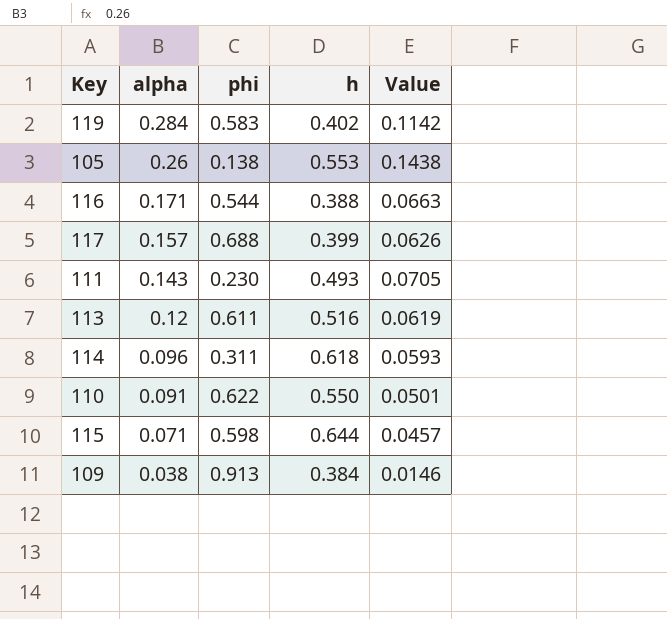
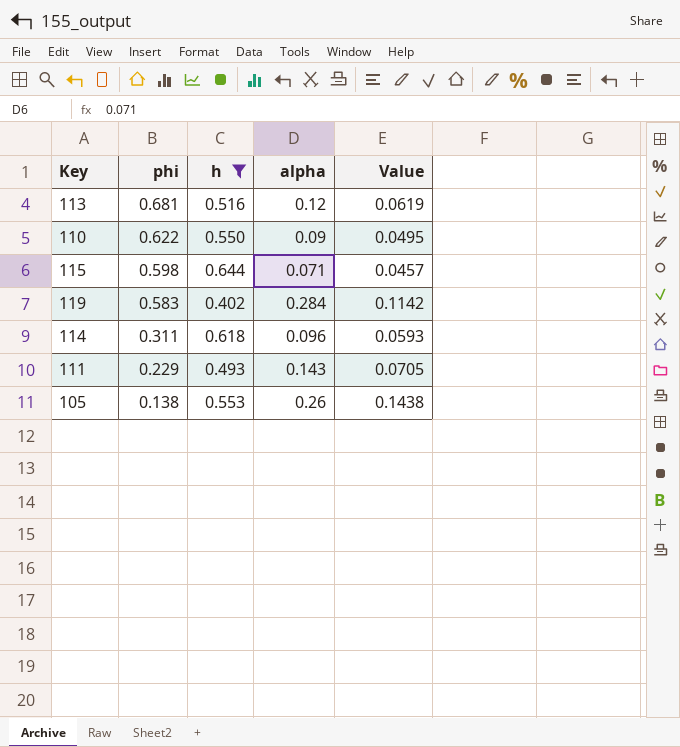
filter: none -> h >= 0.402
row order: alpha descending -> phi descending
column alpha | position: 2 -> 4
113 | phi: 0.611 -> 0.681
110 | alpha: 0.091 -> 0.09
110 | Value: 0.0501 -> 0.0495
111 | phi: 0.230 -> 0.229

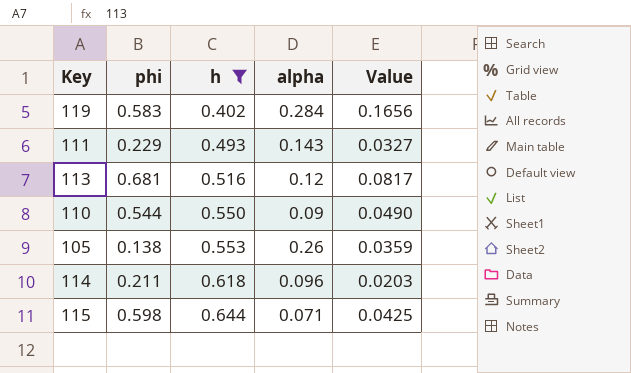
row order: phi descending -> h ascending
column Value | formula: [h] * [alpha] -> [phi] * [alpha]
110 | phi: 0.622 -> 0.544
114 | phi: 0.311 -> 0.211

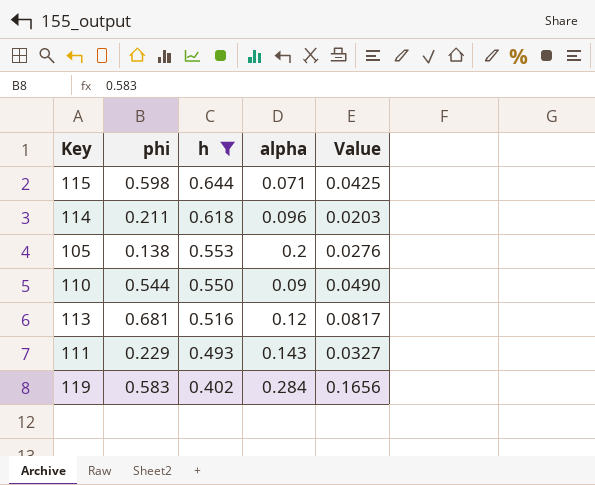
row order: h ascending -> h descending
105 | alpha: 0.26 -> 0.2
105 | Value: 0.0359 -> 0.0276

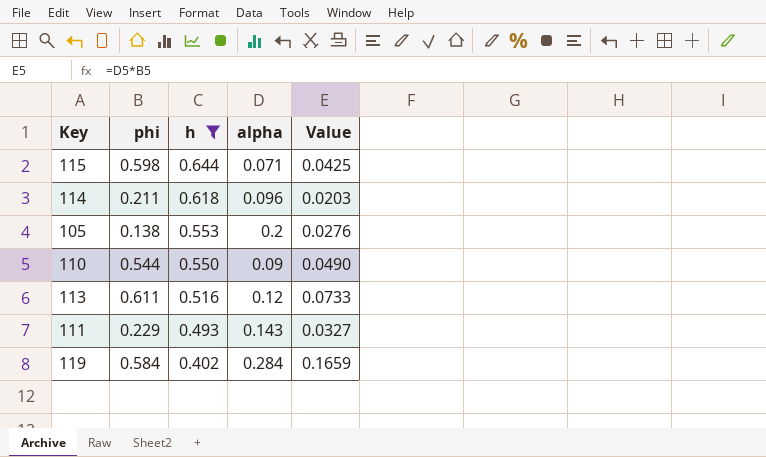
113 | phi: 0.681 -> 0.611
113 | Value: 0.0817 -> 0.0733
119 | phi: 0.583 -> 0.584
119 | Value: 0.1656 -> 0.1659

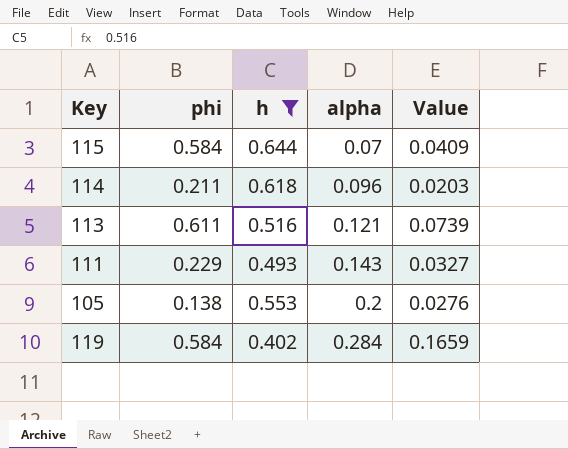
row order: h descending -> alpha ascending
row 110: 0.544 | 0.550 | 0.09 | 0.0490 -> none
115 | phi: 0.598 -> 0.584
115 | alpha: 0.071 -> 0.07
115 | Value: 0.0425 -> 0.0409
113 | alpha: 0.12 -> 0.121
113 | Value: 0.0733 -> 0.0739

